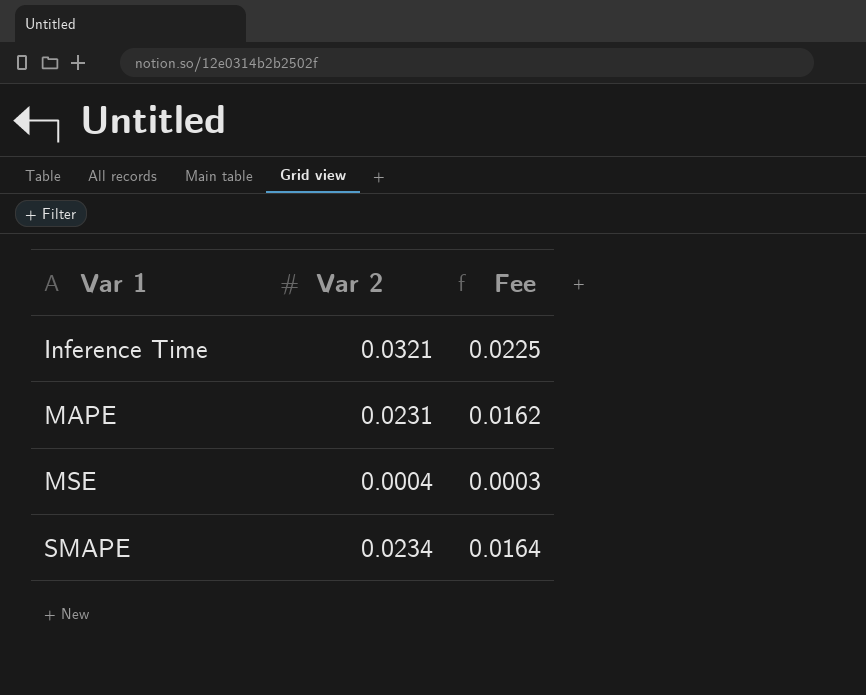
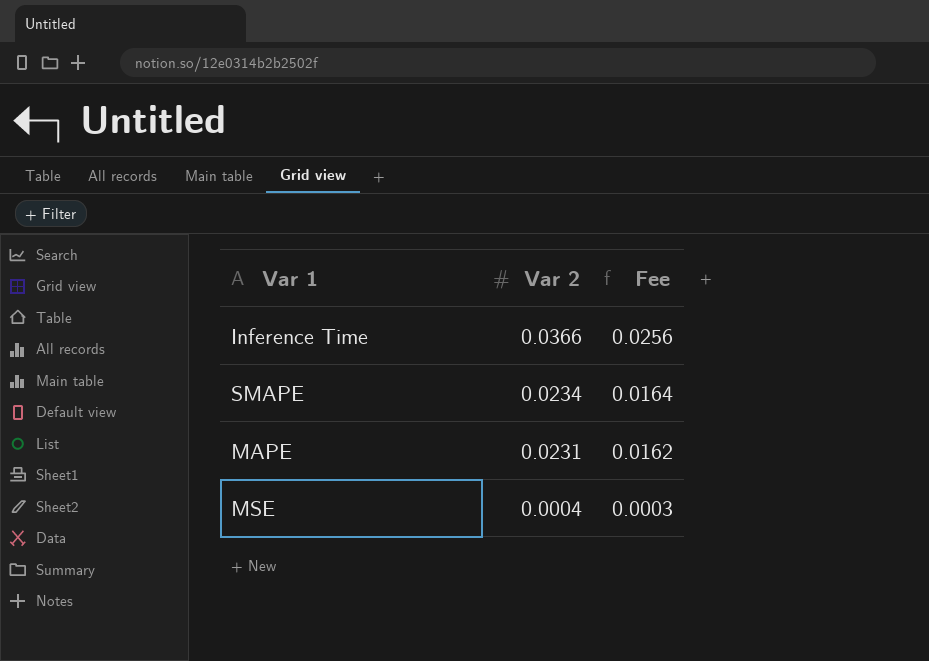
row order: Var 1 ascending -> Var 2 descending
Inference Time | Var 2: 0.0321 -> 0.0366
Inference Time | Fee: 0.0225 -> 0.0256

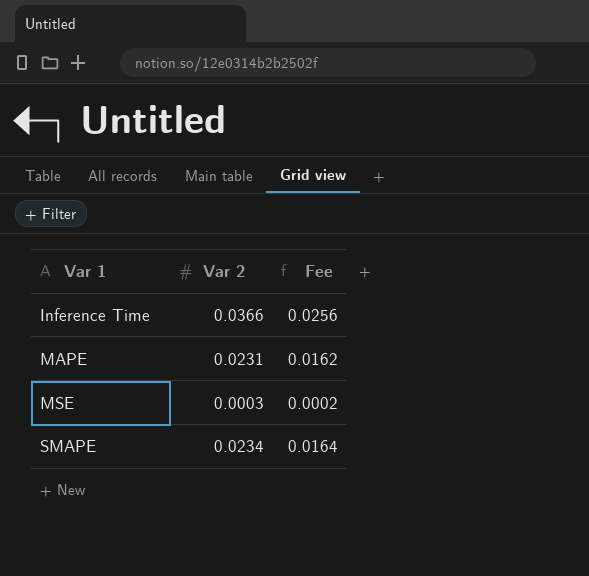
row order: Var 2 descending -> Var 1 ascending
MSE | Var 2: 0.0004 -> 0.0003
MSE | Fee: 0.0003 -> 0.0002

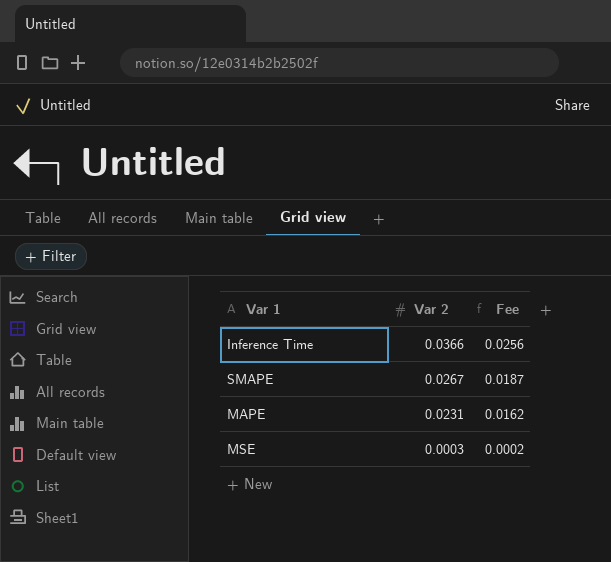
row order: Var 1 ascending -> Var 2 descending
SMAPE | Var 2: 0.0234 -> 0.0267
SMAPE | Fee: 0.0164 -> 0.0187

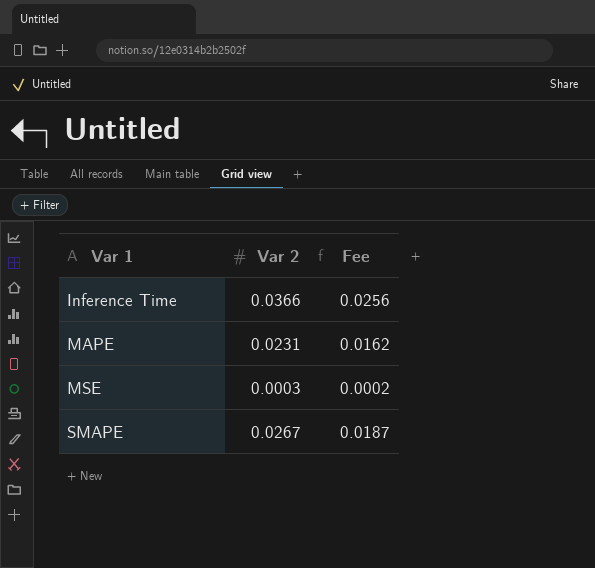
row order: Var 2 descending -> Var 1 ascending

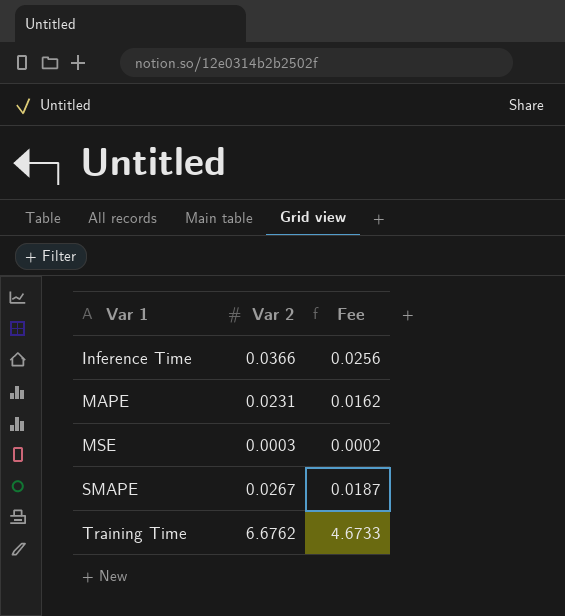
row Training Time: none -> 6.6762 | 4.6733

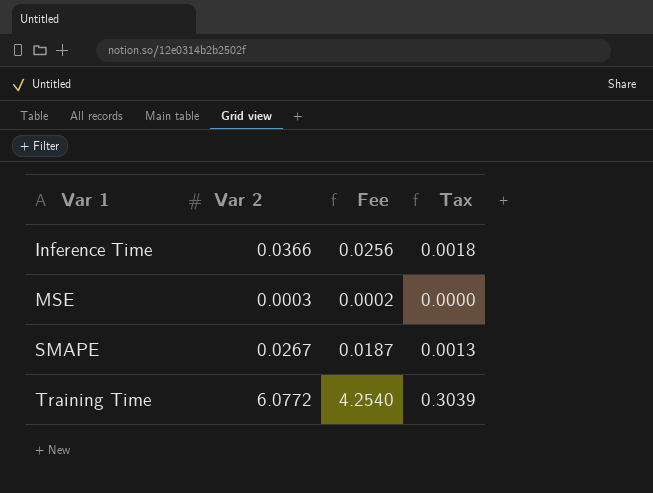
column Tax | formula: none -> [Var 2] * 0.05
row MAPE: 0.0231 | 0.0162 -> none
Training Time | Var 2: 6.6762 -> 6.0772
Training Time | Fee: 4.6733 -> 4.2540

